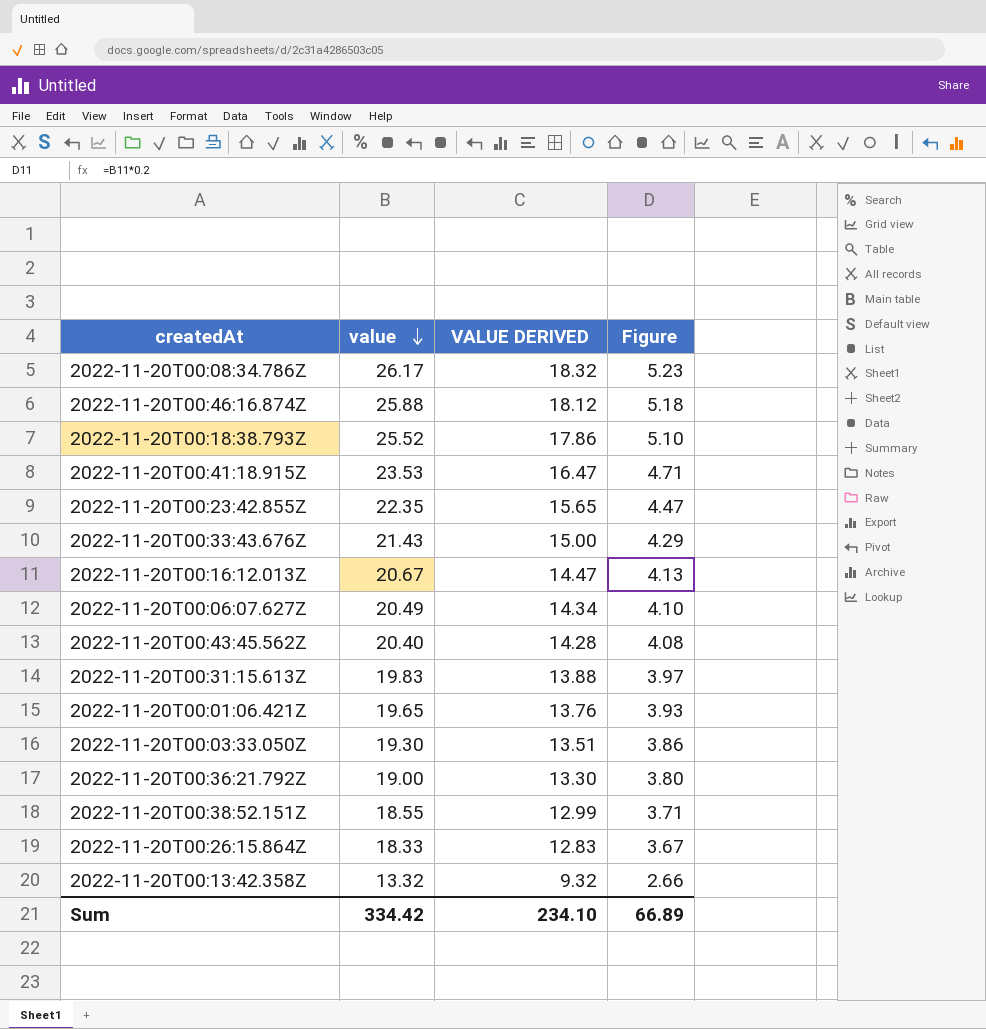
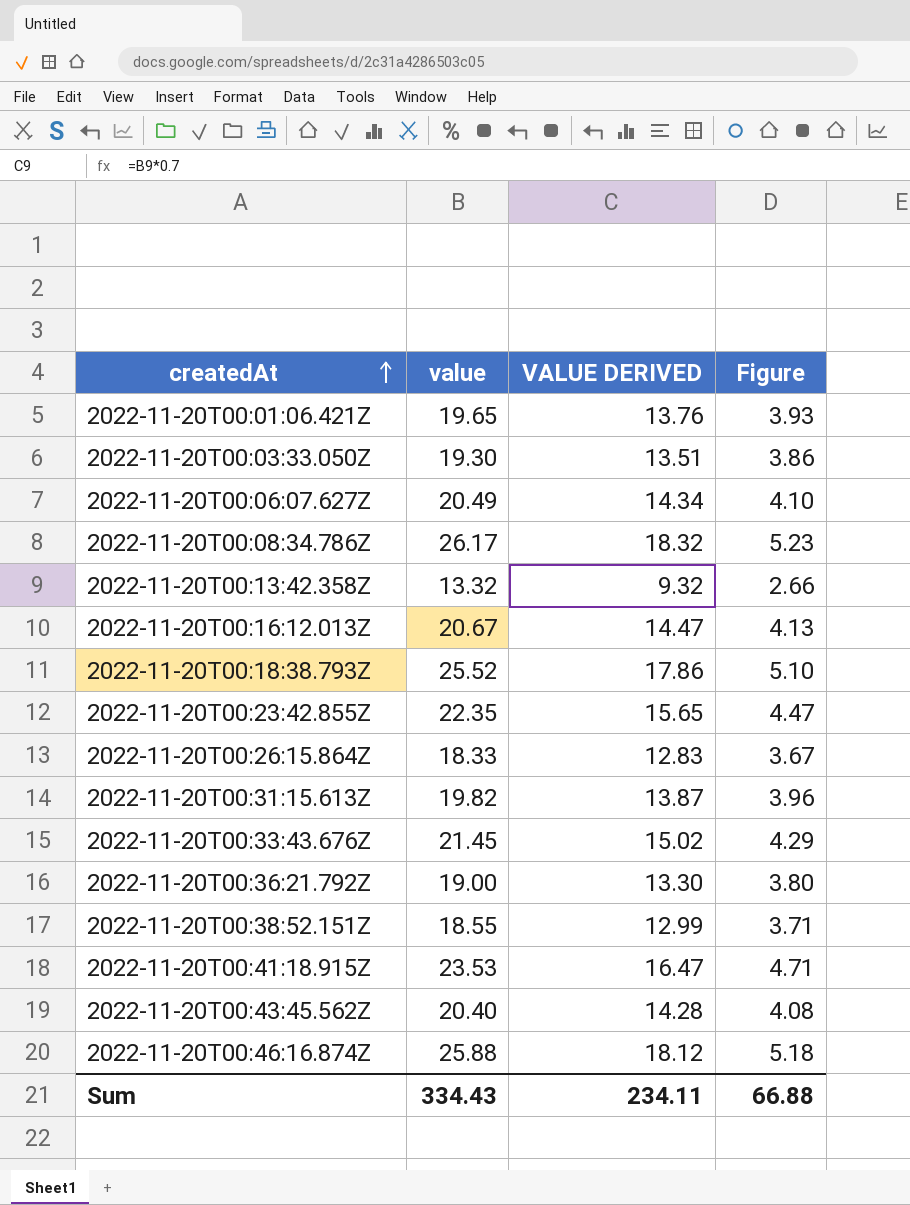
row order: value descending -> createdAt ascending
2022-11-20T00:31:15.613Z | value: 19.83 -> 19.82
2022-11-20T00:31:15.613Z | VALUE DERIVED: 13.88 -> 13.87
2022-11-20T00:31:15.613Z | Figure: 3.97 -> 3.96
2022-11-20T00:33:43.676Z | value: 21.43 -> 21.45
2022-11-20T00:33:43.676Z | VALUE DERIVED: 15.00 -> 15.02
Sum | value: 334.42 -> 334.43
Sum | VALUE DERIVED: 234.10 -> 234.11
Sum | Figure: 66.89 -> 66.88

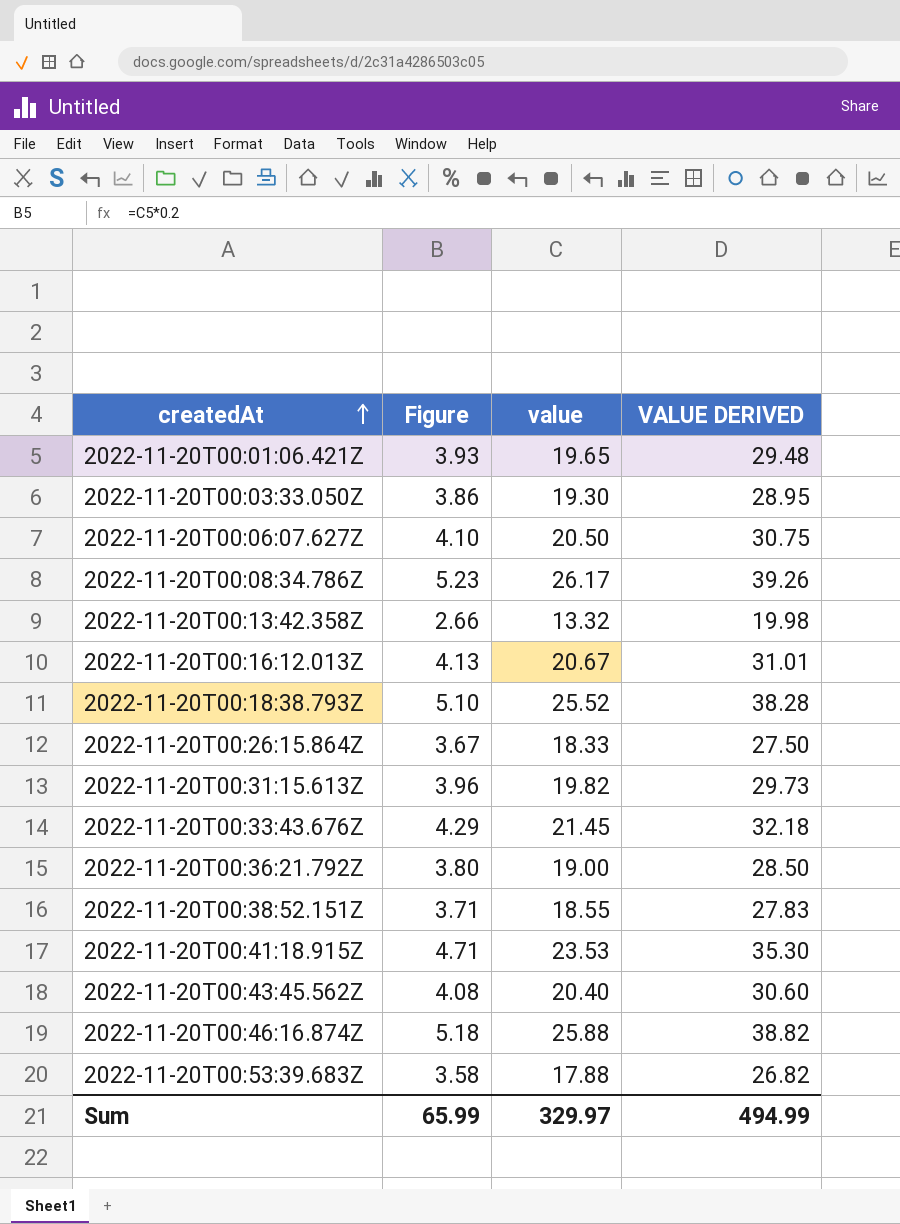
column Figure | position: 4 -> 2
column VALUE DERIVED | formula: [value] * 0.7 -> [value] * 1.5
row 2022-11-20T00:23:42.855Z: 22.35 | 15.65 | 4.47 -> none
2022-11-20T00:06:07.627Z | value: 20.49 -> 20.50
row 2022-11-20T00:53:39.683Z: none -> 3.58 | 17.88 | 26.82
Sum | Figure: 66.88 -> 65.99
Sum | value: 334.43 -> 329.97
Sum | VALUE DERIVED: 234.11 -> 494.99

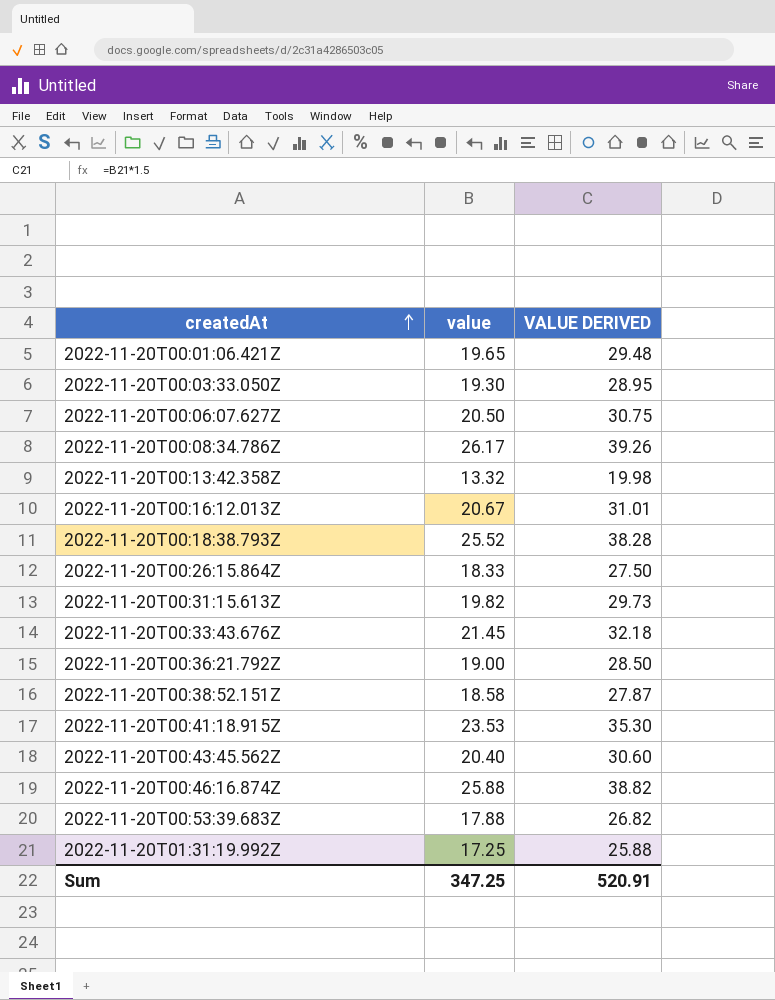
column Figure | formula: [value] * 0.2 -> none
2022-11-20T00:38:52.151Z | value: 18.55 -> 18.58
2022-11-20T00:38:52.151Z | VALUE DERIVED: 27.83 -> 27.87
row 2022-11-20T01:31:19.992Z: none -> 17.25 | 25.88
Sum | value: 329.97 -> 347.25
Sum | VALUE DERIVED: 494.99 -> 520.91

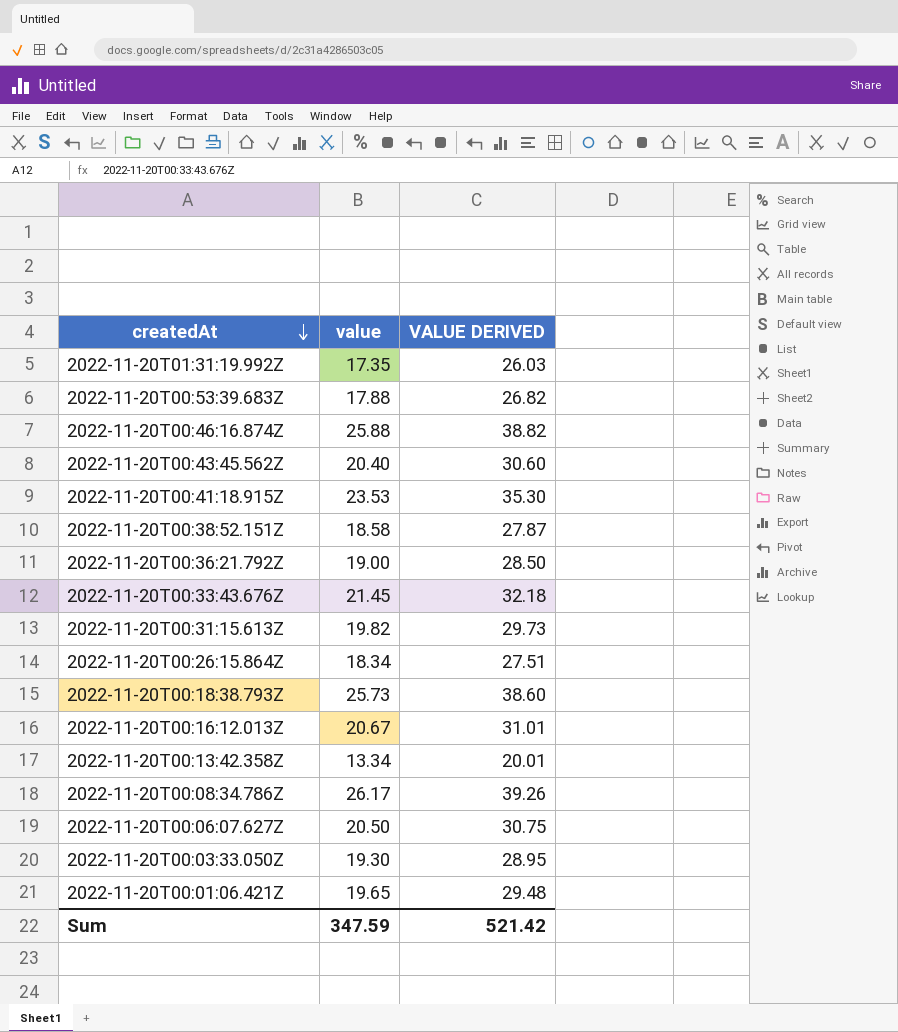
row order: createdAt ascending -> createdAt descending
2022-11-20T01:31:19.992Z | value: 17.25 -> 17.35
2022-11-20T01:31:19.992Z | VALUE DERIVED: 25.88 -> 26.03
2022-11-20T00:26:15.864Z | value: 18.33 -> 18.34
2022-11-20T00:26:15.864Z | VALUE DERIVED: 27.50 -> 27.51
2022-11-20T00:18:38.793Z | value: 25.52 -> 25.73
2022-11-20T00:18:38.793Z | VALUE DERIVED: 38.28 -> 38.60
2022-11-20T00:13:42.358Z | value: 13.32 -> 13.34
2022-11-20T00:13:42.358Z | VALUE DERIVED: 19.98 -> 20.01
Sum | value: 347.25 -> 347.59
Sum | VALUE DERIVED: 520.91 -> 521.42

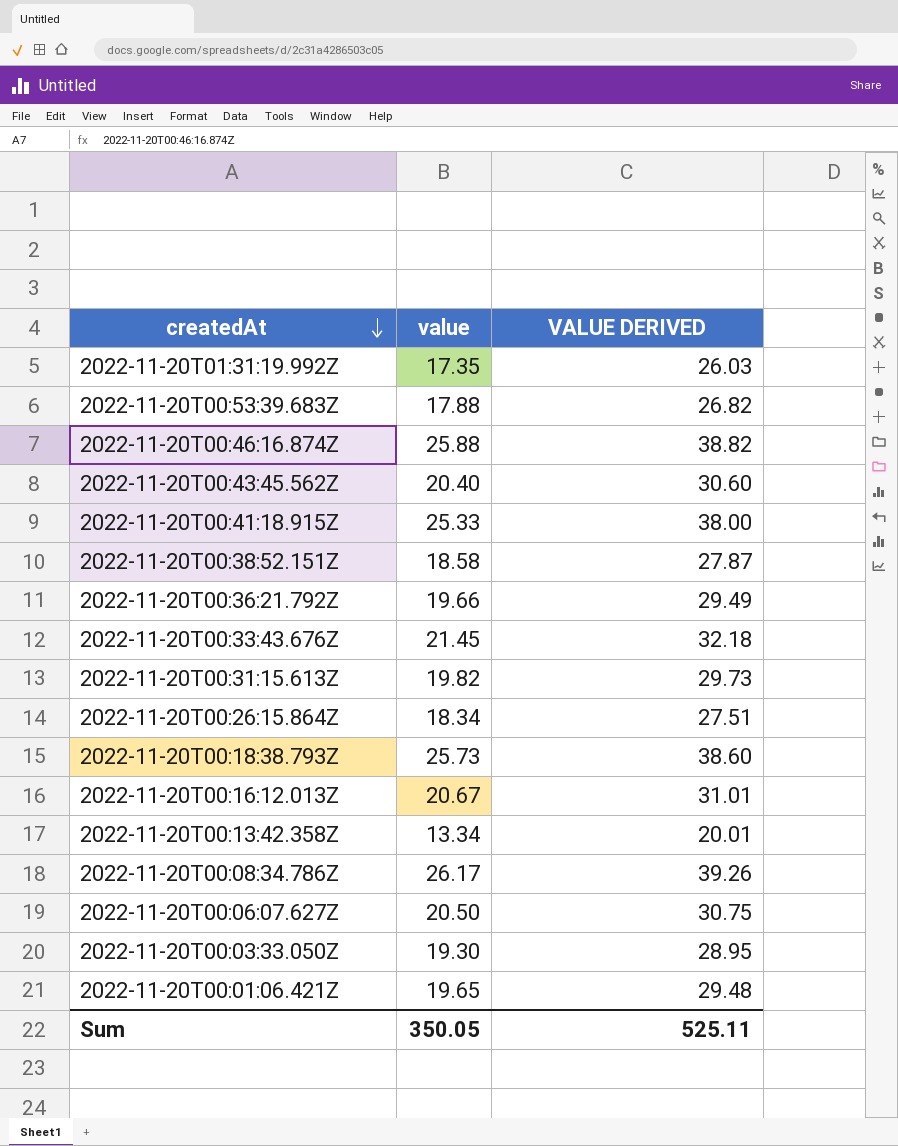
2022-11-20T00:41:18.915Z | value: 23.53 -> 25.33
2022-11-20T00:41:18.915Z | VALUE DERIVED: 35.30 -> 38.00
2022-11-20T00:36:21.792Z | value: 19.00 -> 19.66
2022-11-20T00:36:21.792Z | VALUE DERIVED: 28.50 -> 29.49
Sum | value: 347.59 -> 350.05
Sum | VALUE DERIVED: 521.42 -> 525.11

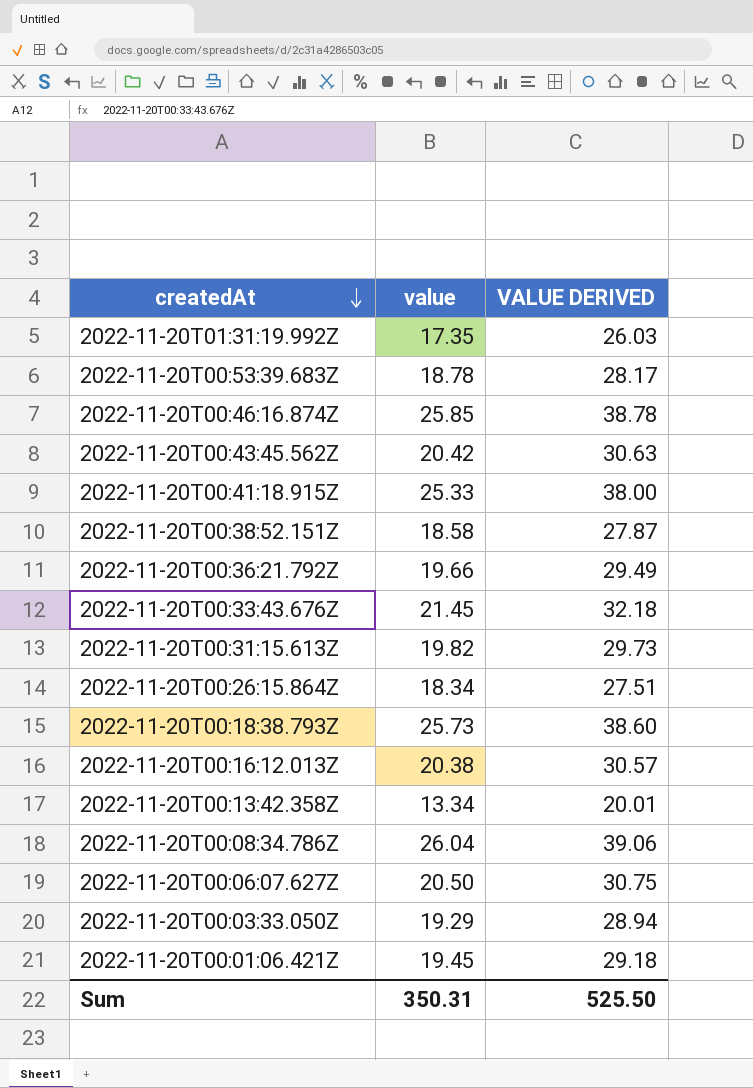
2022-11-20T00:53:39.683Z | value: 17.88 -> 18.78
2022-11-20T00:53:39.683Z | VALUE DERIVED: 26.82 -> 28.17
2022-11-20T00:46:16.874Z | value: 25.88 -> 25.85
2022-11-20T00:46:16.874Z | VALUE DERIVED: 38.82 -> 38.78
2022-11-20T00:43:45.562Z | value: 20.40 -> 20.42
2022-11-20T00:43:45.562Z | VALUE DERIVED: 30.60 -> 30.63
2022-11-20T00:16:12.013Z | value: 20.67 -> 20.38
2022-11-20T00:16:12.013Z | VALUE DERIVED: 31.01 -> 30.57
2022-11-20T00:08:34.786Z | value: 26.17 -> 26.04
2022-11-20T00:08:34.786Z | VALUE DERIVED: 39.26 -> 39.06
2022-11-20T00:03:33.050Z | value: 19.30 -> 19.29
2022-11-20T00:03:33.050Z | VALUE DERIVED: 28.95 -> 28.94
2022-11-20T00:01:06.421Z | value: 19.65 -> 19.45
2022-11-20T00:01:06.421Z | VALUE DERIVED: 29.48 -> 29.18
Sum | value: 350.05 -> 350.31
Sum | VALUE DERIVED: 525.11 -> 525.50

